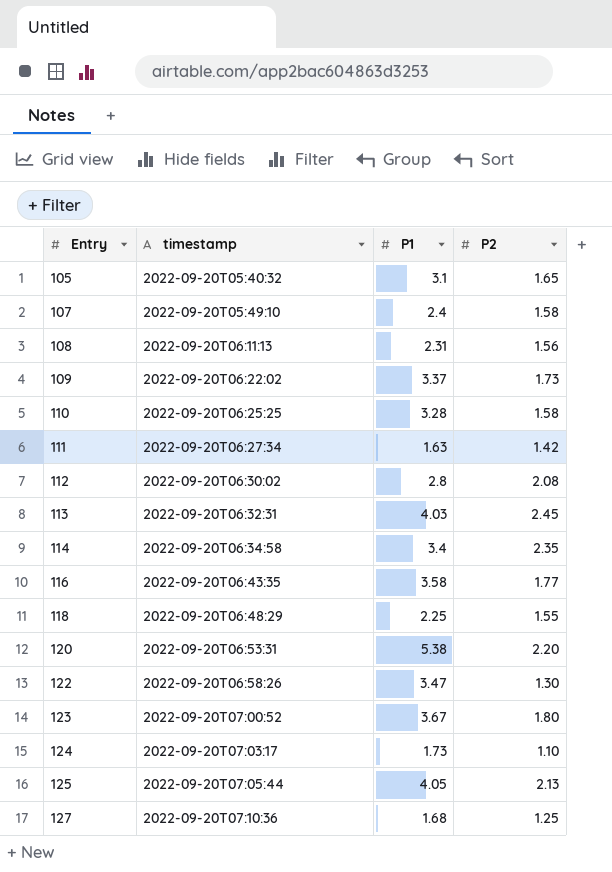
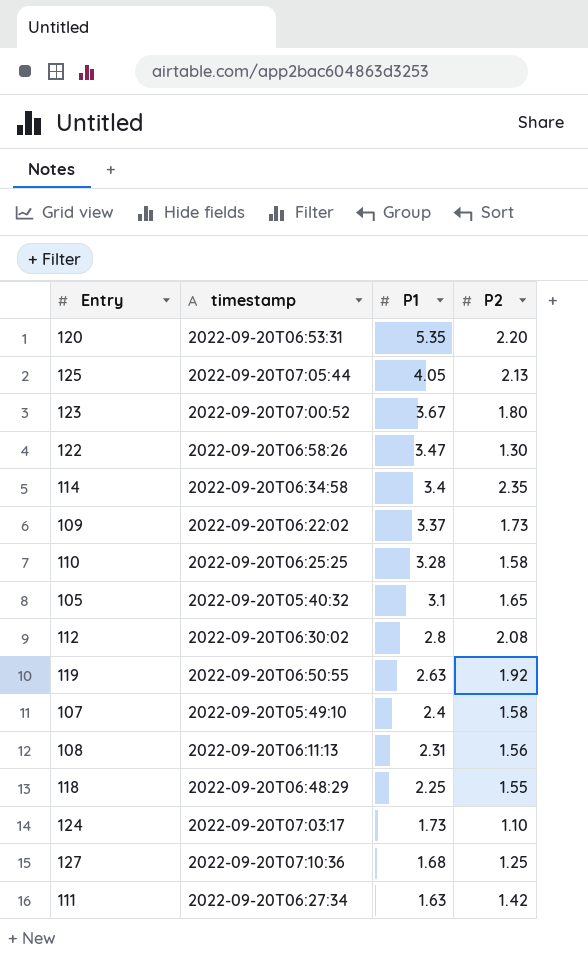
row order: Entry ascending -> P1 descending
row 113: 2022-09-20T06:32:31 | 4.03 | 2.45 -> none
row 116: 2022-09-20T06:43:35 | 3.58 | 1.77 -> none
120 | P1: 5.38 -> 5.35
row 119: none -> 2022-09-20T06:50:55 | 2.63 | 1.92

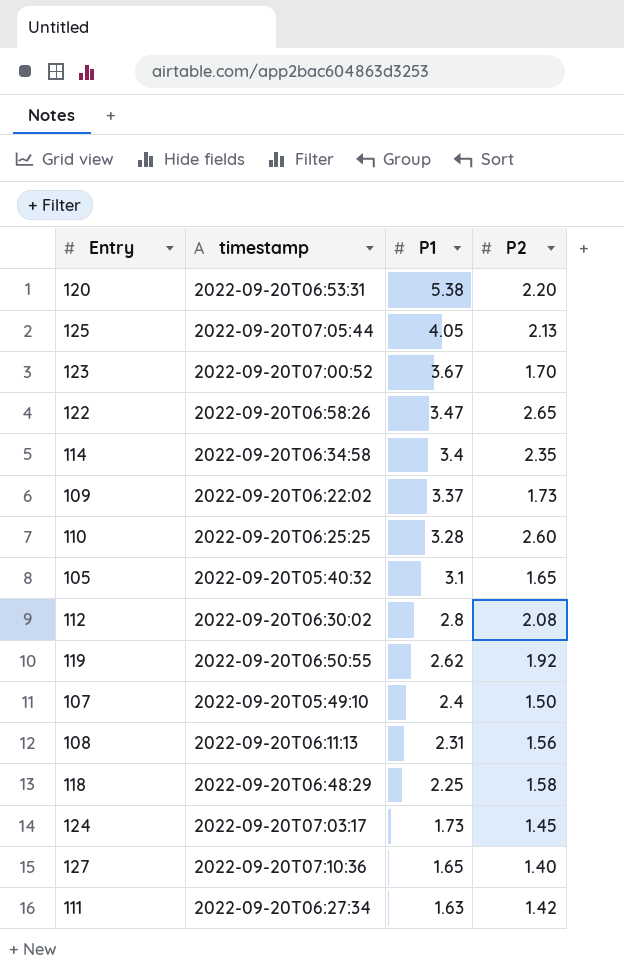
120 | P1: 5.35 -> 5.38
123 | P2: 1.80 -> 1.70
122 | P2: 1.30 -> 2.65
110 | P2: 1.58 -> 2.60
119 | P1: 2.63 -> 2.62
107 | P2: 1.58 -> 1.50
118 | P2: 1.55 -> 1.58
124 | P2: 1.10 -> 1.45
127 | P1: 1.68 -> 1.65
127 | P2: 1.25 -> 1.40

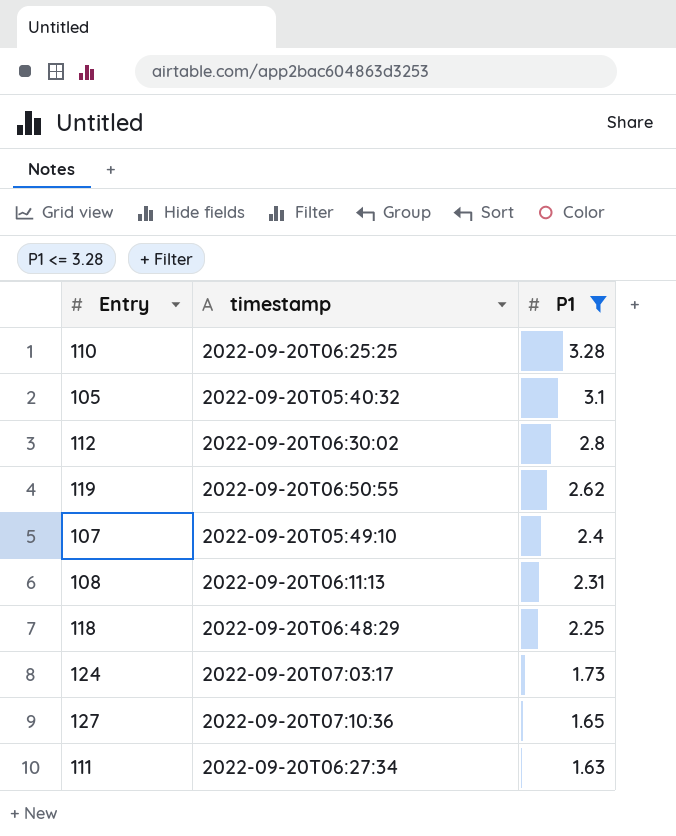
filter: none -> P1 <= 3.28
column P2 | position: 4 -> none

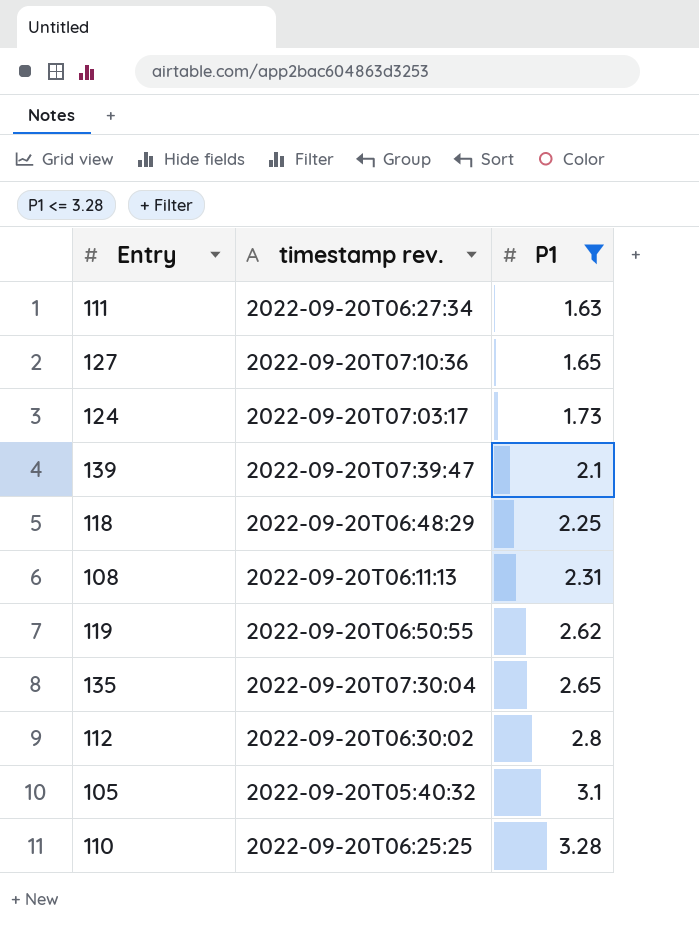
row order: P1 descending -> P1 ascending
column name: timestamp -> timestamp rev.
row 107: 2022-09-20T05:49:10 | 2.4 -> none
row 139: none -> 2022-09-20T07:39:47 | 2.1
row 135: none -> 2022-09-20T07:30:04 | 2.65

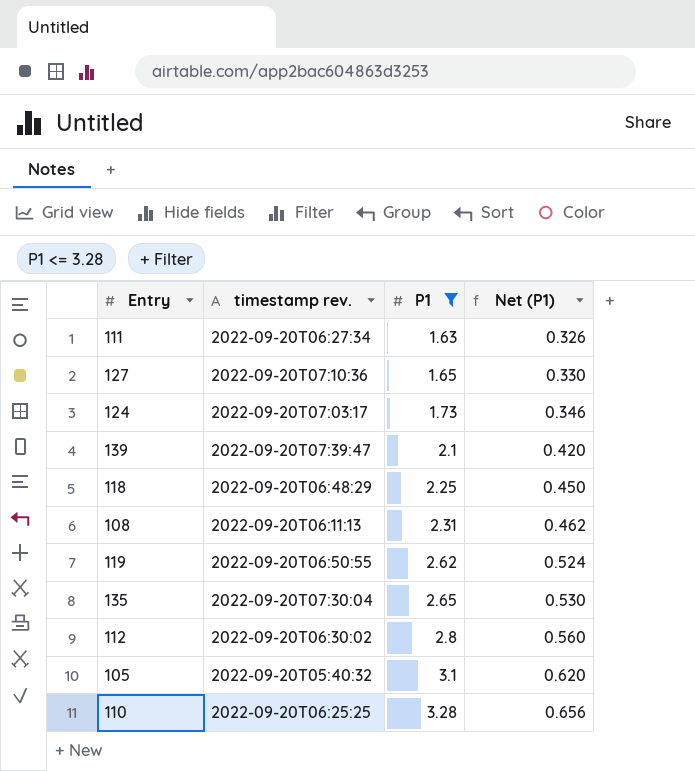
column Net (P1) | formula: none -> [P1] * 0.2

